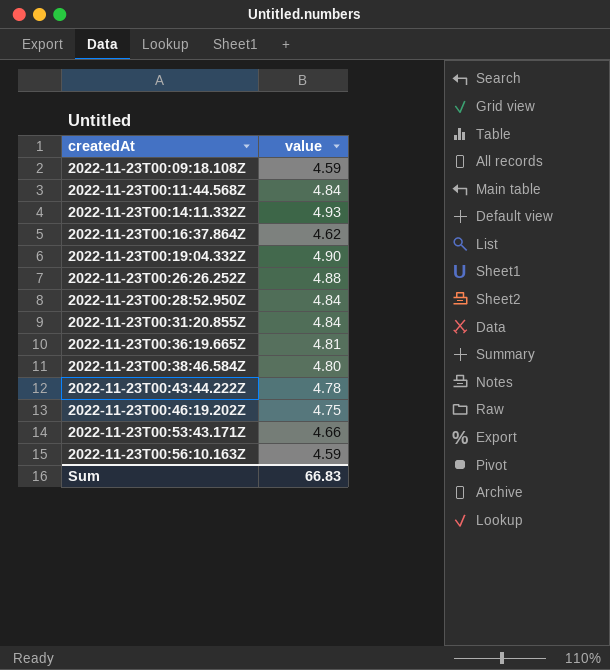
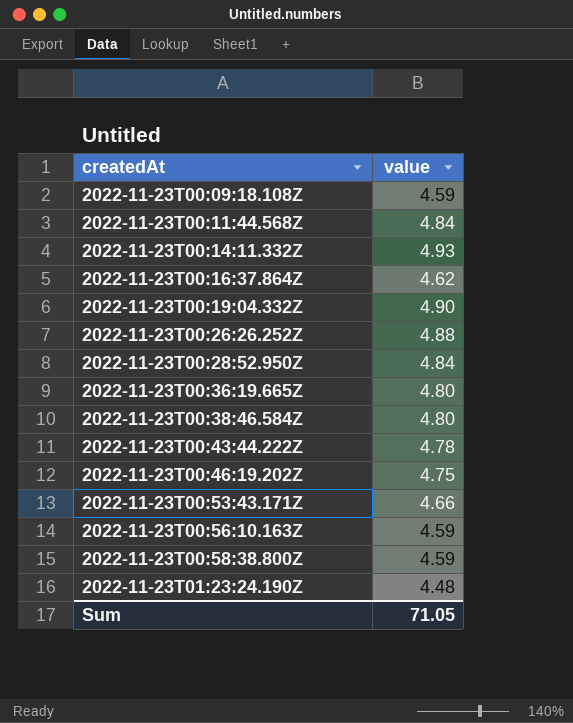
row 2022-11-23T00:31:20.855Z: 4.84 -> none
2022-11-23T00:36:19.665Z | value: 4.81 -> 4.80
row 2022-11-23T00:58:38.800Z: none -> 4.59
row 2022-11-23T01:23:24.190Z: none -> 4.48
Sum | value: 66.83 -> 71.05

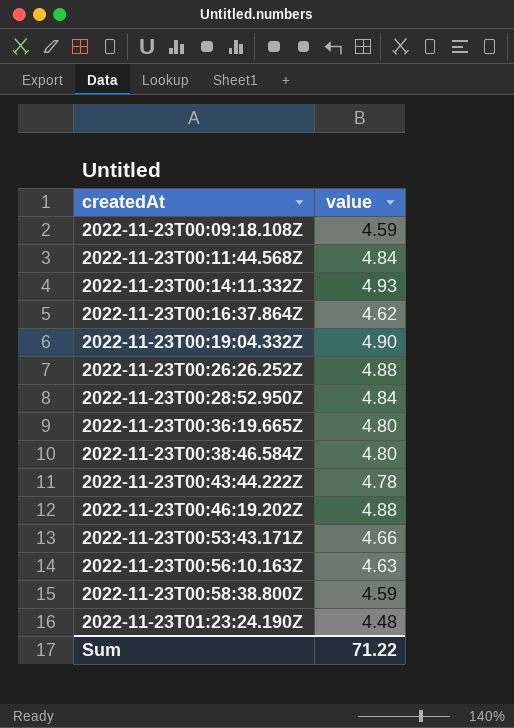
2022-11-23T00:46:19.202Z | value: 4.75 -> 4.88
2022-11-23T00:56:10.163Z | value: 4.59 -> 4.63
Sum | value: 71.05 -> 71.22

